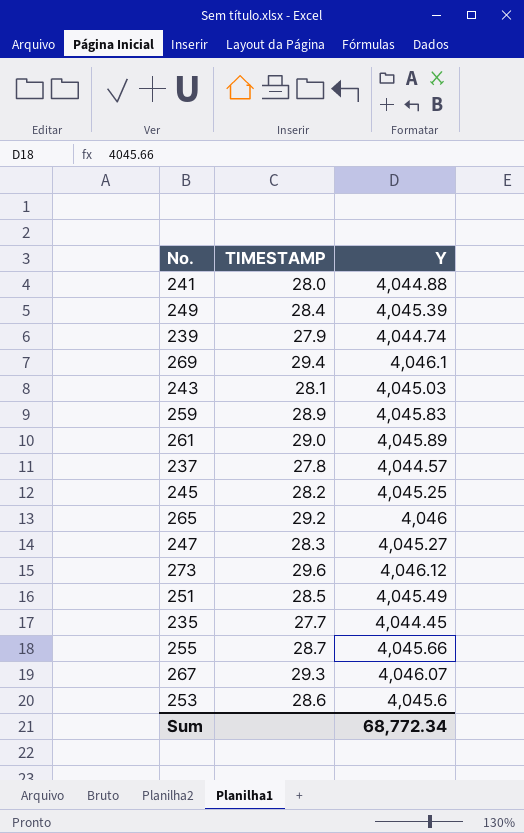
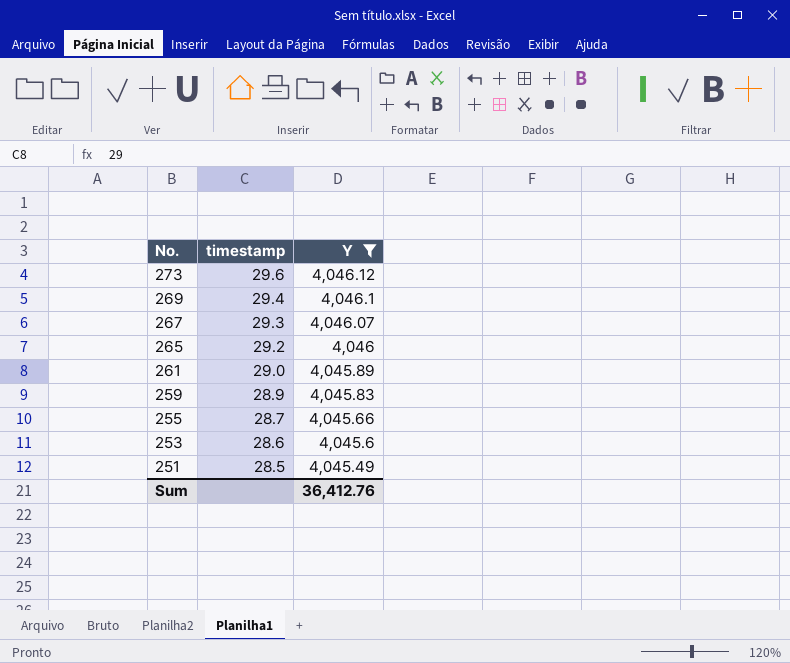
filter: none -> Y >= 4,045.49
row order: none -> No. descending
column name: TIMESTAMP -> timestamp
Sum | Y: 68,772.34 -> 36,412.76

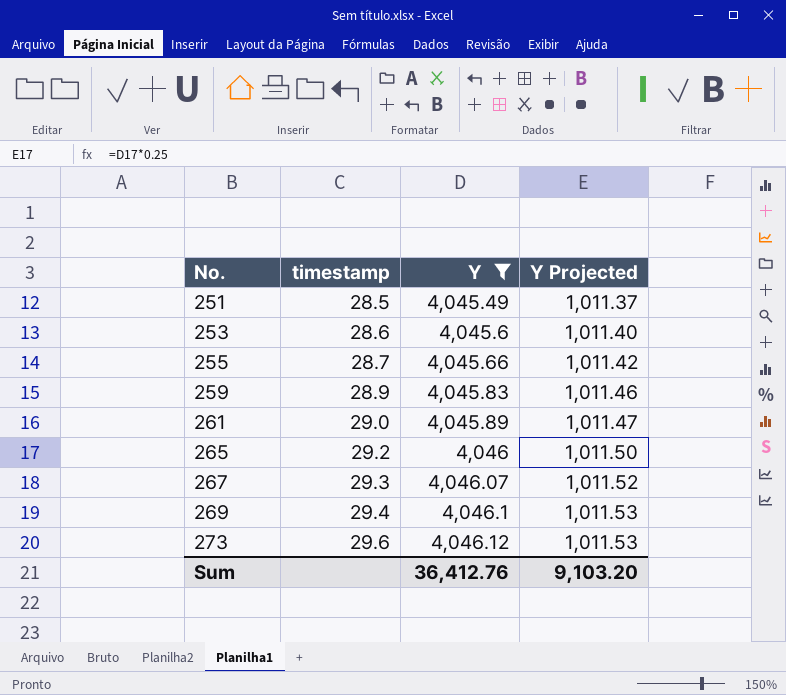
row order: No. descending -> No. ascending
column Y Projected | formula: none -> [Y] * 0.25

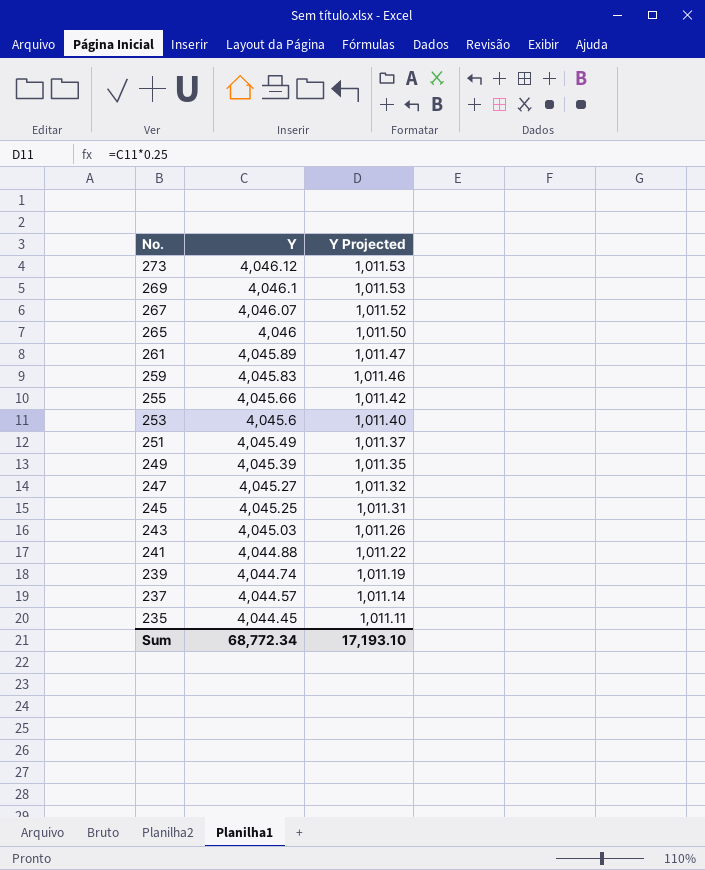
filter: Y >= 4,045.49 -> none
row order: No. ascending -> No. descending
column timestamp | position: 2 -> none
Sum | Y: 36,412.76 -> 68,772.34
Sum | Y Projected: 9,103.20 -> 17,193.10

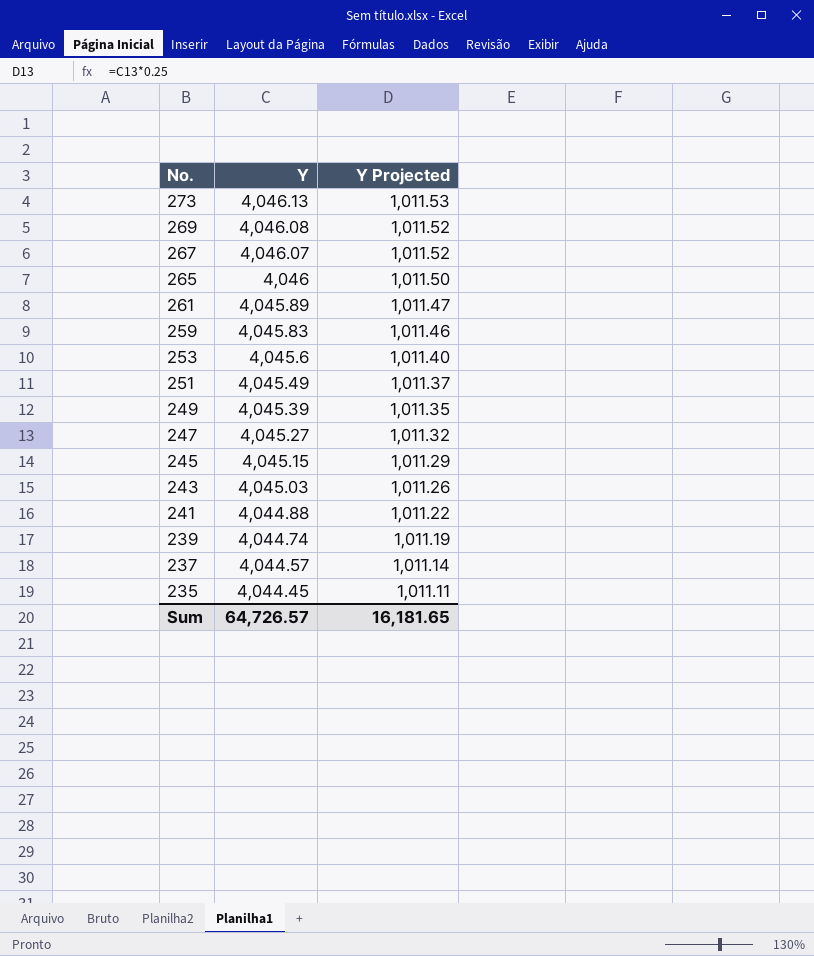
row 255: 4,045.66 | 1,011.42 -> none
273 | Y: 4,046.12 -> 4,046.13
269 | Y: 4,046.1 -> 4,046.08
269 | Y Projected: 1,011.53 -> 1,011.52
245 | Y: 4,045.25 -> 4,045.15
245 | Y Projected: 1,011.31 -> 1,011.29
Sum | Y: 68,772.34 -> 64,726.57
Sum | Y Projected: 17,193.10 -> 16,181.65

